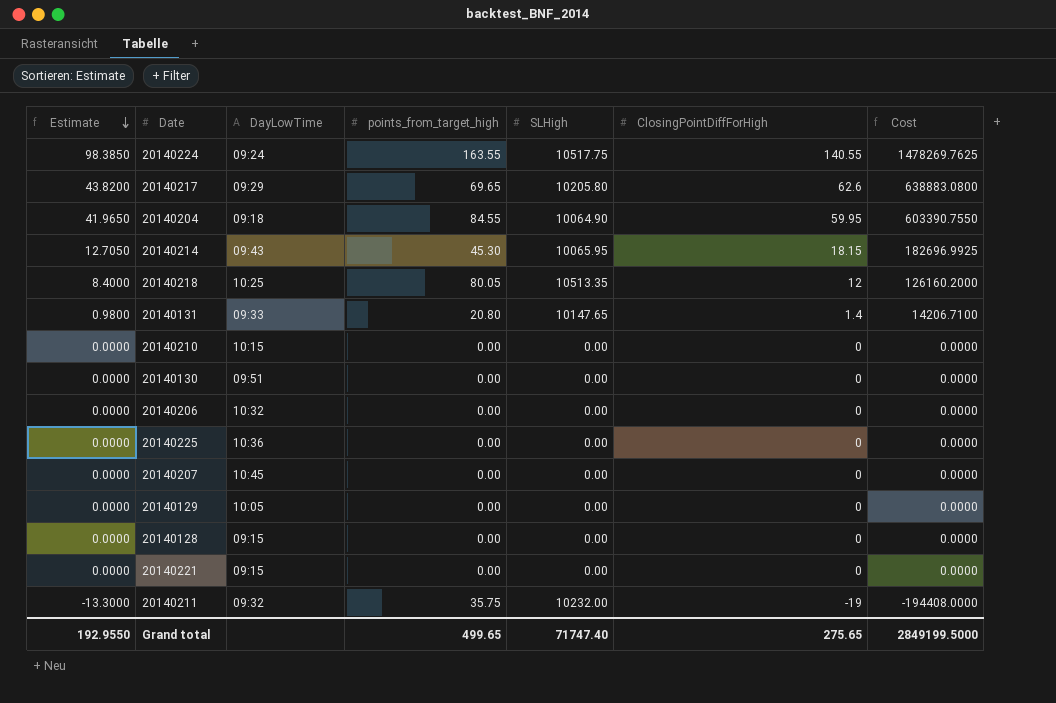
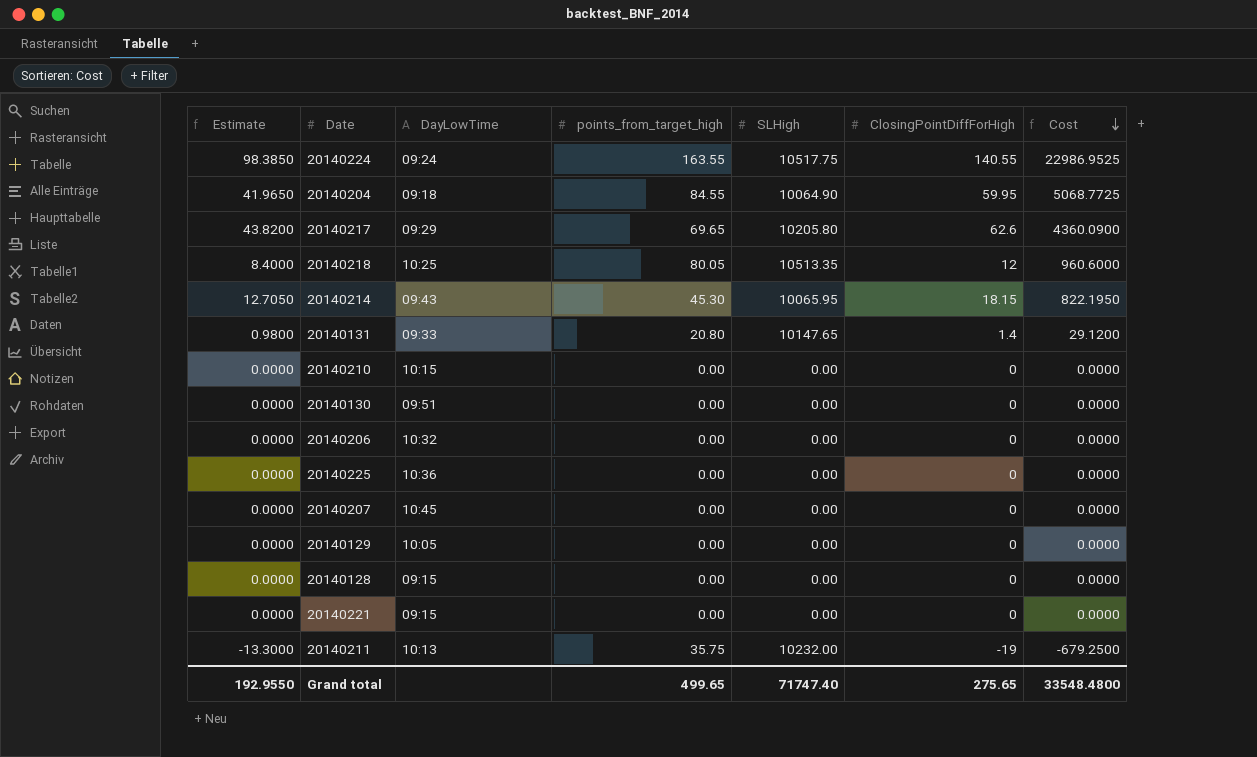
row order: Estimate descending -> Cost descending
column Cost | formula: [SLHigh] * [ClosingPointDiffForHigh] -> [points_from_target_high] * [ClosingPointDiffForHigh]
20140211 | DayLowTime: 09:32 -> 10:13
Grand total | Cost: 2849199.5000 -> 33548.4800

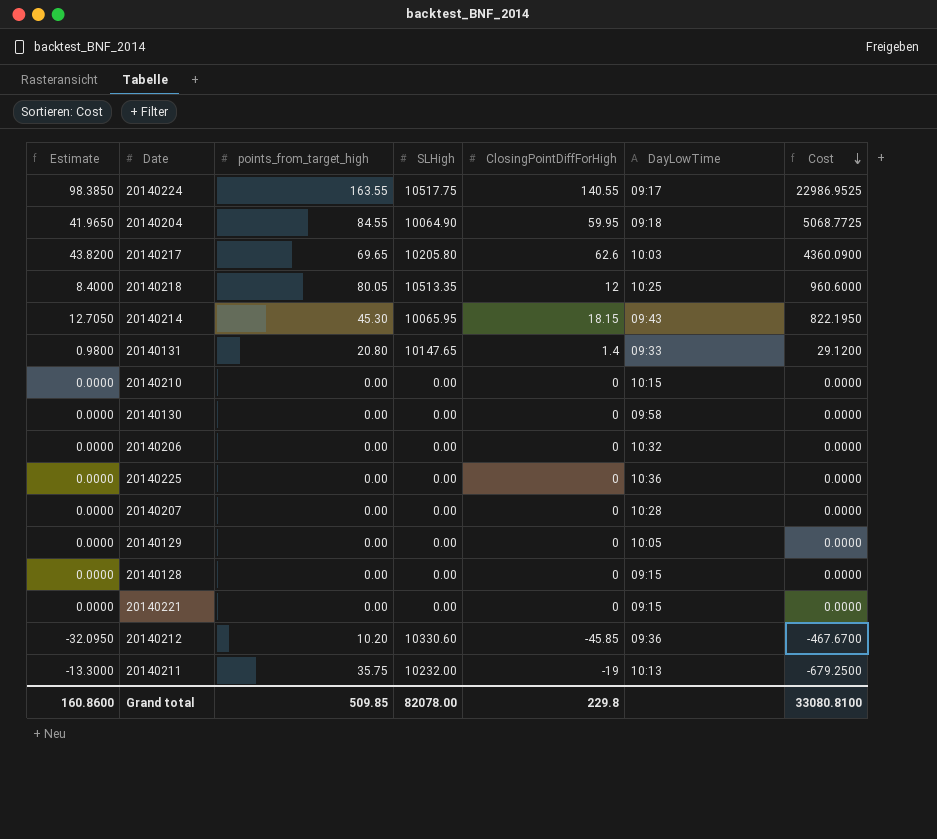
column DayLowTime | position: 3 -> 6
20140224 | DayLowTime: 09:24 -> 09:17
20140217 | DayLowTime: 09:29 -> 10:03
20140130 | DayLowTime: 09:51 -> 09:58
20140207 | DayLowTime: 10:45 -> 10:28
row 20140212: none -> -32.0950 | 10.20 | 10330.60 | -45.85 | 09:36 | -467.6700
Grand total | Estimate: 192.9550 -> 160.8600
Grand total | points_from_target_high: 499.65 -> 509.85
Grand total | SLHigh: 71747.40 -> 82078.00
Grand total | ClosingPointDiffForHigh: 275.65 -> 229.8
Grand total | Cost: 33548.4800 -> 33080.8100

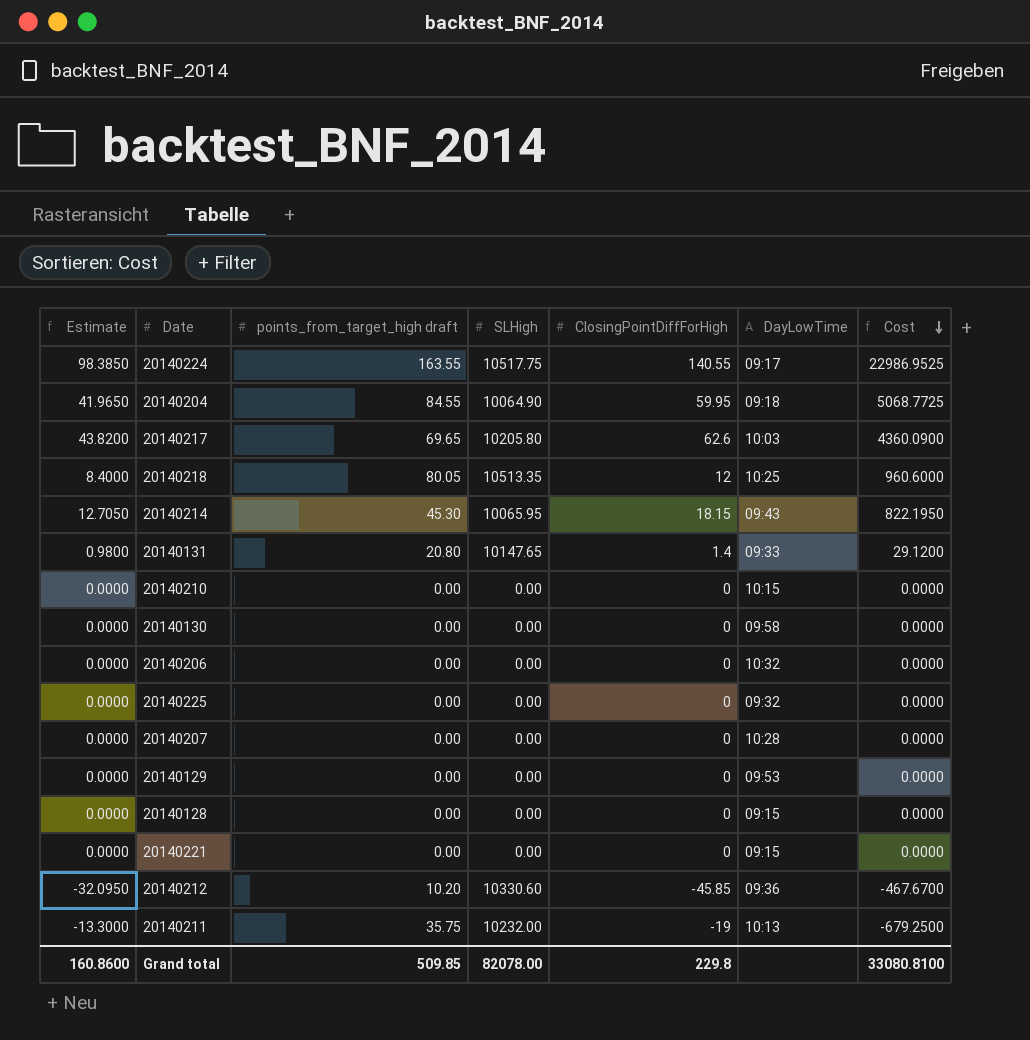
column name: points_from_target_high -> points_from_target_high draft
20140225 | DayLowTime: 10:36 -> 09:32
20140129 | DayLowTime: 10:05 -> 09:53

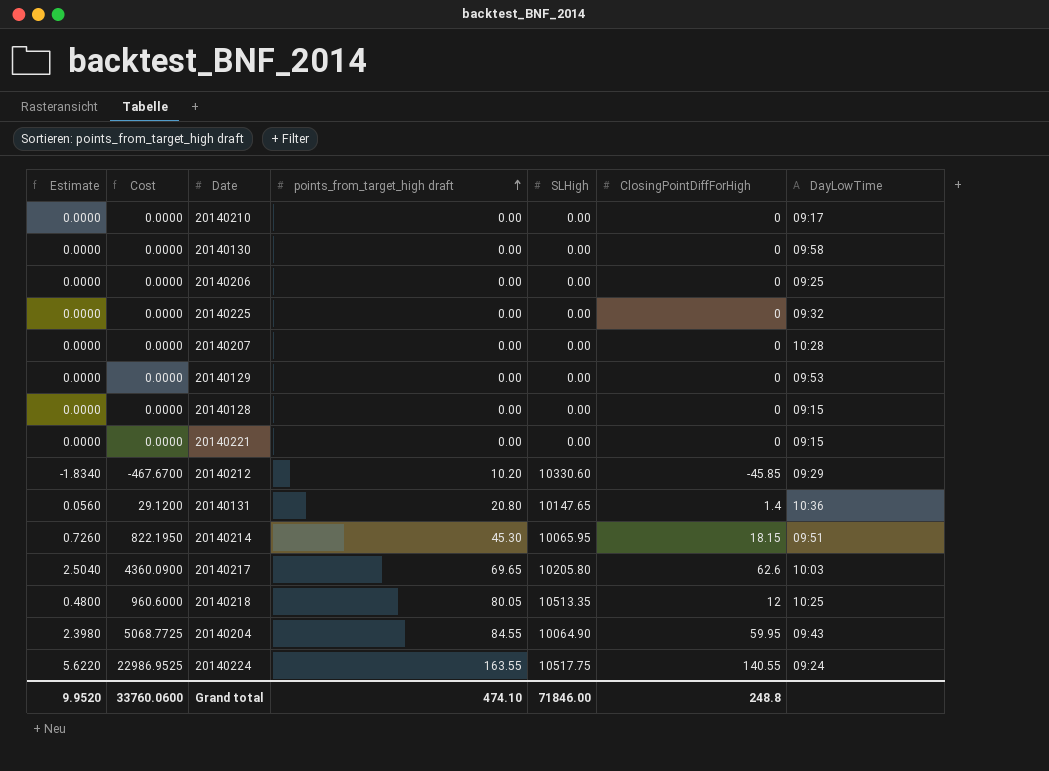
row order: Cost descending -> points_from_target_high draft ascending
column Estimate | formula: [ClosingPointDiffForHigh] * 0.7 -> [ClosingPointDiffForHigh] * 0.04
column Cost | position: 7 -> 2
row 20140211: -13.3000 | 35.75 | 10232.00 | -19 | 10:13 | -679.2500 -> none
20140210 | DayLowTime: 10:15 -> 09:17
20140206 | DayLowTime: 10:32 -> 09:25
20140212 | DayLowTime: 09:36 -> 09:29
20140131 | DayLowTime: 09:33 -> 10:36
20140214 | DayLowTime: 09:43 -> 09:51
20140204 | DayLowTime: 09:18 -> 09:43
20140224 | DayLowTime: 09:17 -> 09:24
Grand total | Estimate: 160.8600 -> 9.9520
Grand total | Cost: 33080.8100 -> 33760.0600
Grand total | points_from_target_high draft: 509.85 -> 474.10
Grand total | SLHigh: 82078.00 -> 71846.00
Grand total | ClosingPointDiffForHigh: 229.8 -> 248.8

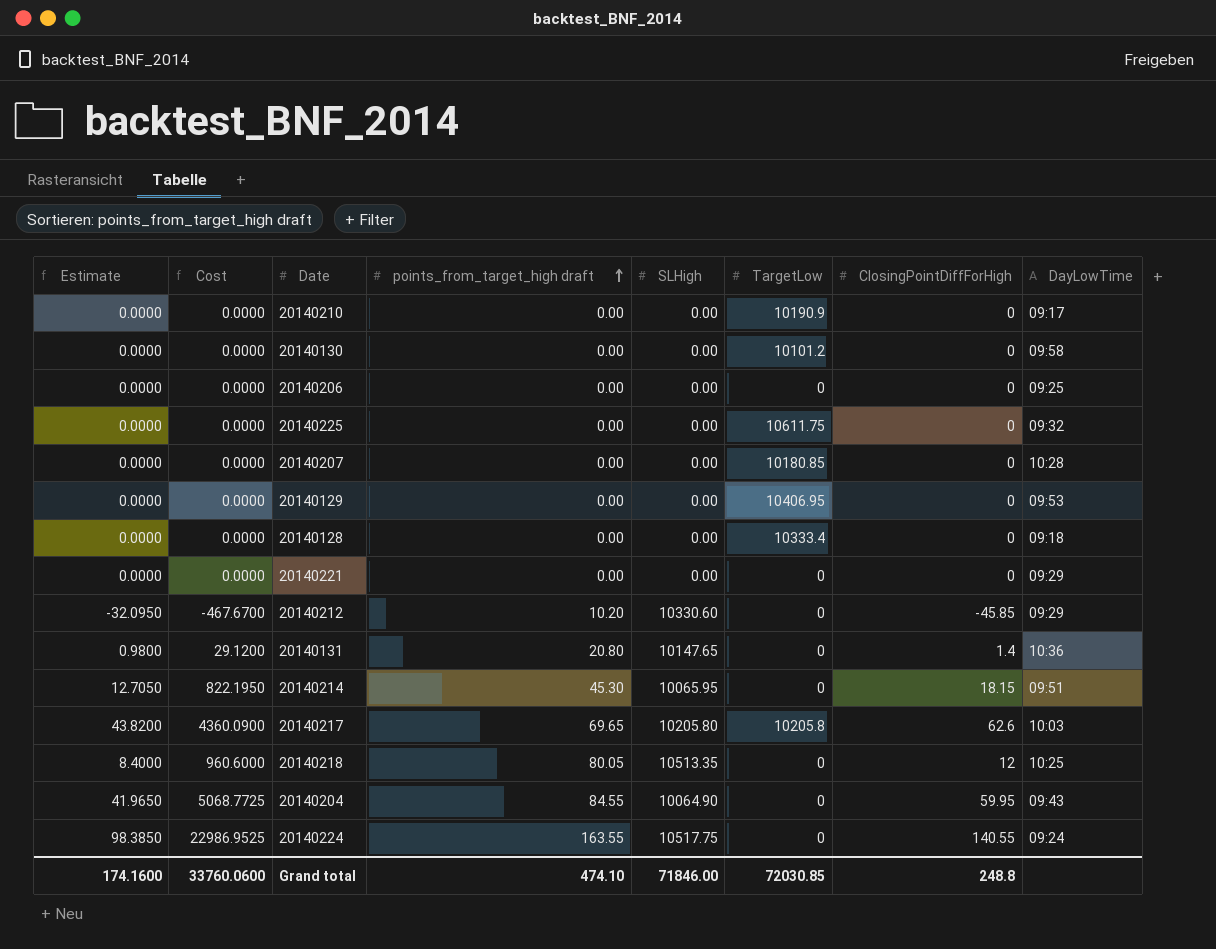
column Estimate | formula: [ClosingPointDiffForHigh] * 0.04 -> [ClosingPointDiffForHigh] * 0.7
column TargetLow | position: none -> 6
20140128 | DayLowTime: 09:15 -> 09:18
20140221 | DayLowTime: 09:15 -> 09:29
Grand total | Estimate: 9.9520 -> 174.1600

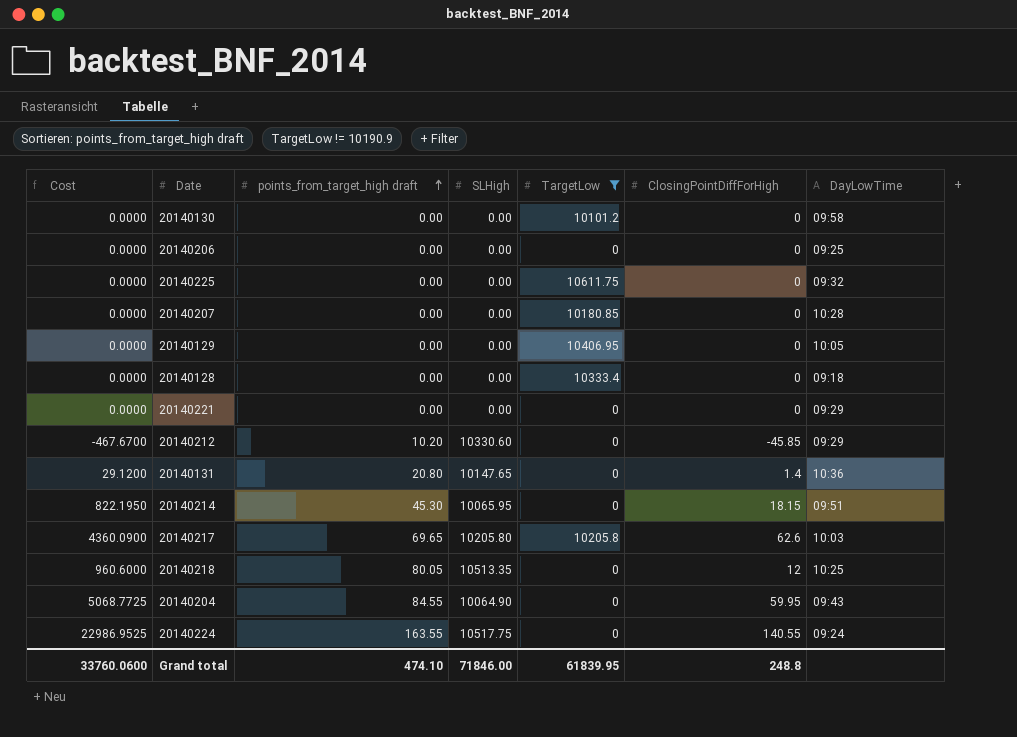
filter: none -> TargetLow != 10190.9
column Estimate | formula: [ClosingPointDiffForHigh] * 0.7 -> none
20140129 | DayLowTime: 09:53 -> 10:05
Grand total | TargetLow: 72030.85 -> 61839.95

